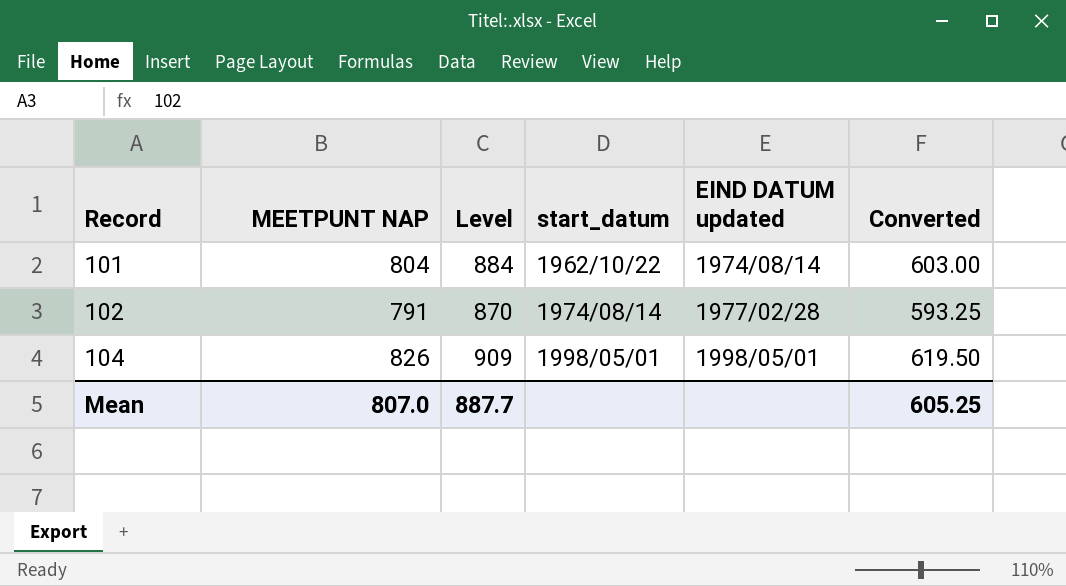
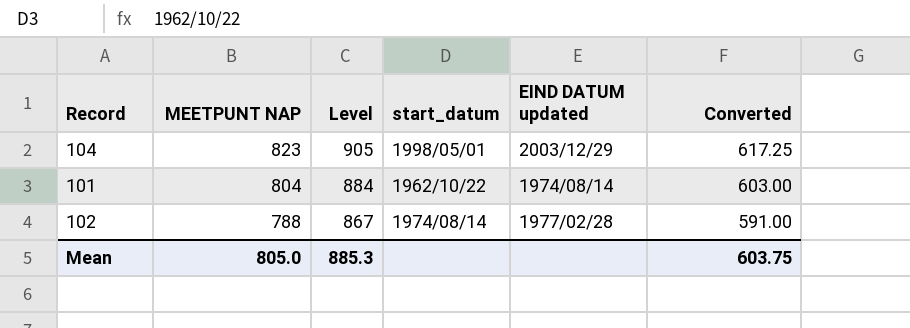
row order: Record ascending -> MEETPUNT NAP descending
104 | MEETPUNT NAP: 826 -> 823
104 | Level: 909 -> 905
104 | EIND DATUM updated: 1998/05/01 -> 2003/12/29
104 | Converted: 619.50 -> 617.25
102 | MEETPUNT NAP: 791 -> 788
102 | Level: 870 -> 867
102 | Converted: 593.25 -> 591.00
Mean | MEETPUNT NAP: 807.0 -> 805.0
Mean | Level: 887.7 -> 885.3
Mean | Converted: 605.25 -> 603.75

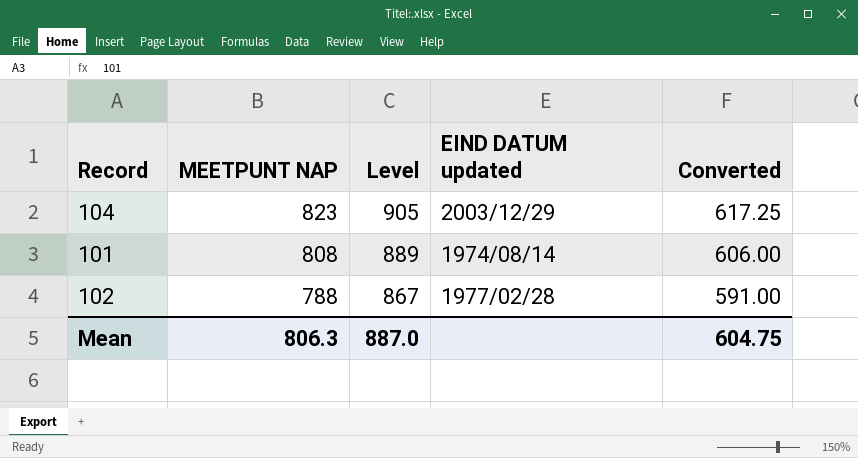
column start_datum | position: 4 -> none
101 | MEETPUNT NAP: 804 -> 808
101 | Level: 884 -> 889
101 | Converted: 603.00 -> 606.00
Mean | MEETPUNT NAP: 805.0 -> 806.3
Mean | Level: 885.3 -> 887.0
Mean | Converted: 603.75 -> 604.75

